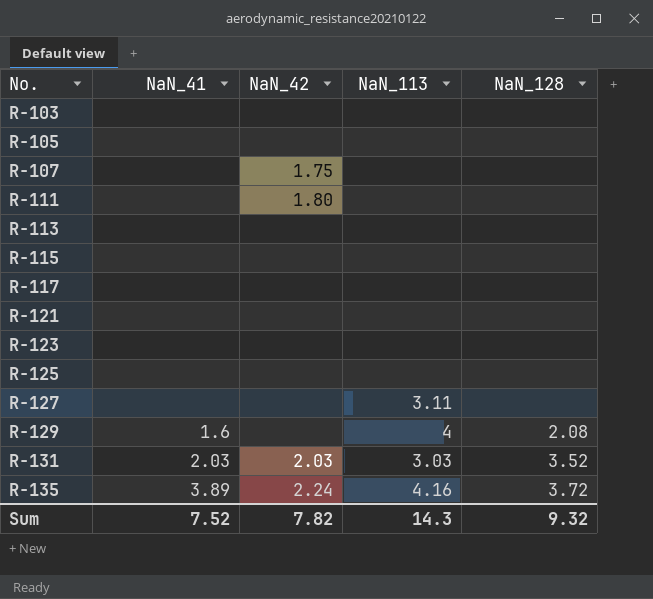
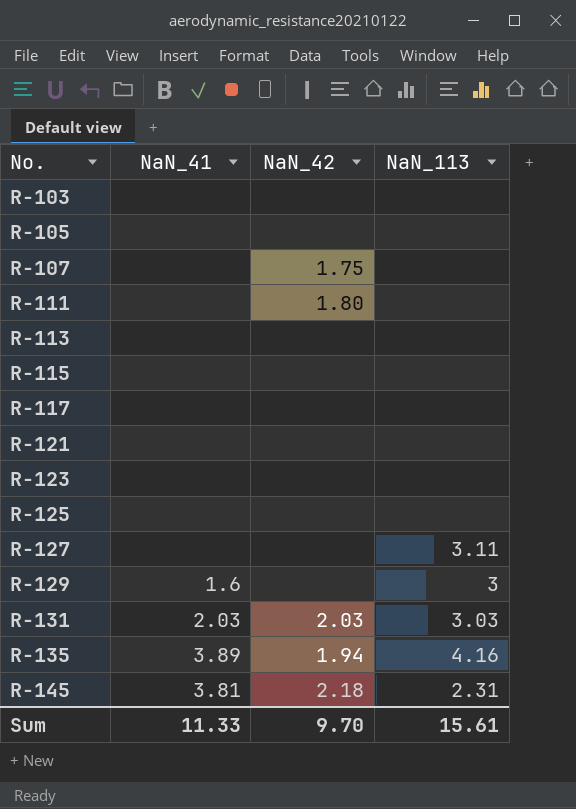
column NaN_128 | position: 5 -> none
R-129 | NaN_113: 4 -> 3
R-135 | NaN_42: 2.24 -> 1.94
row R-145: none -> 3.81 | 2.18 | 2.31
Sum | NaN_41: 7.52 -> 11.33
Sum | NaN_42: 7.82 -> 9.70
Sum | NaN_113: 14.3 -> 15.61

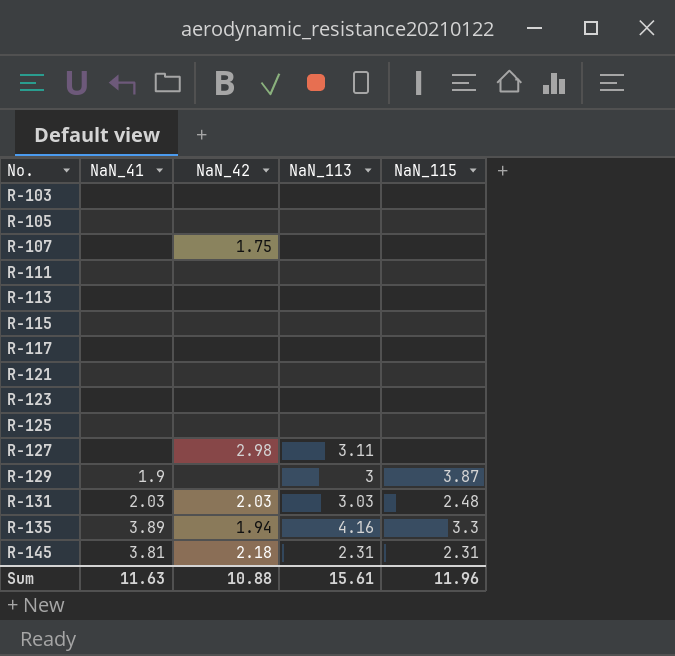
column NaN_115 | position: none -> 5
R-111 | NaN_42: 1.80 -> none
R-127 | NaN_42: none -> 2.98
R-129 | NaN_41: 1.6 -> 1.9
Sum | NaN_41: 11.33 -> 11.63
Sum | NaN_42: 9.70 -> 10.88

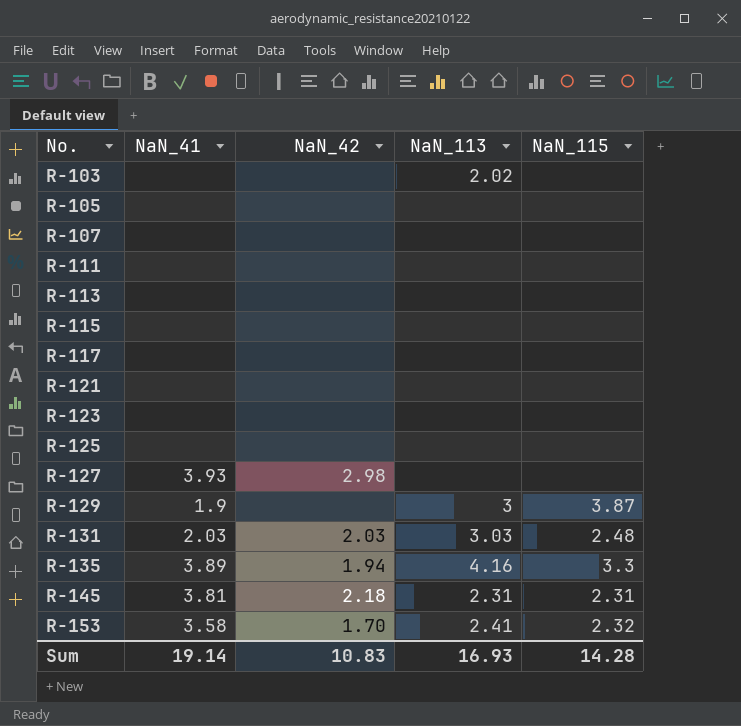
R-103 | NaN_113: none -> 2.02
R-107 | NaN_42: 1.75 -> none
R-127 | NaN_41: none -> 3.93
R-127 | NaN_113: 3.11 -> none
row R-153: none -> 3.58 | 1.70 | 2.41 | 2.32
Sum | NaN_41: 11.63 -> 19.14
Sum | NaN_42: 10.88 -> 10.83
Sum | NaN_113: 15.61 -> 16.93
Sum | NaN_115: 11.96 -> 14.28

